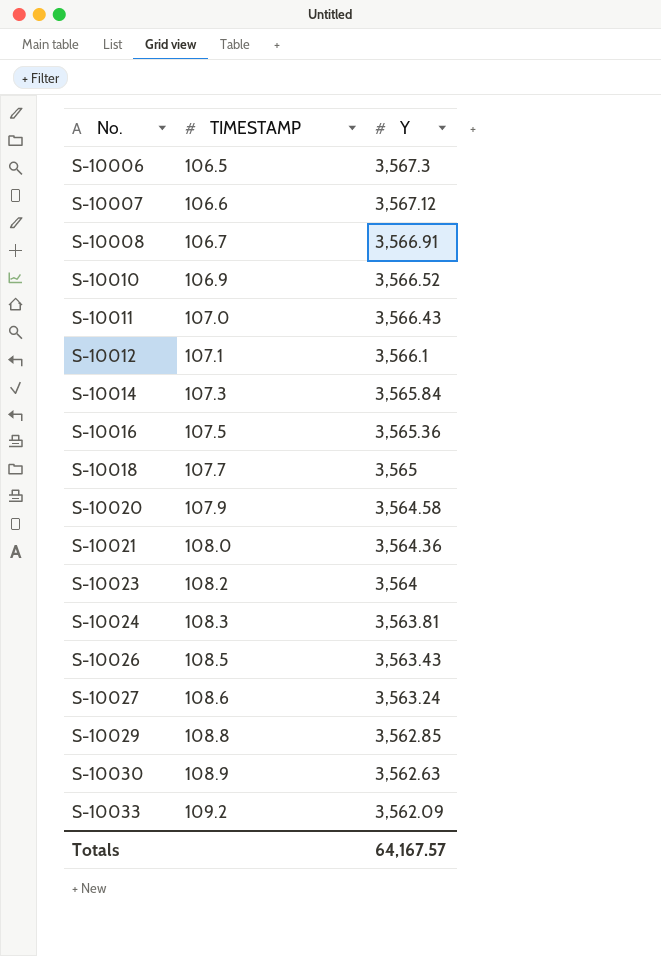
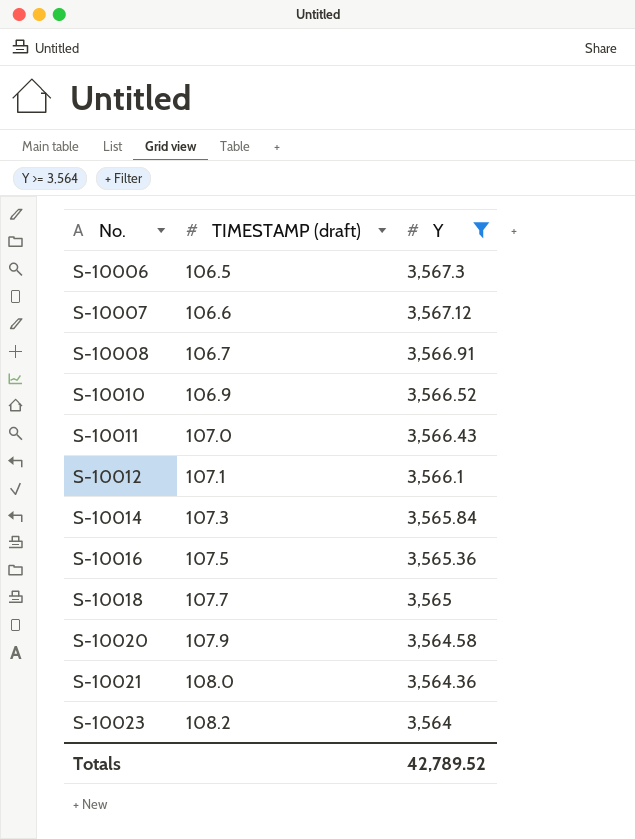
filter: none -> Y >= 3,564
column name: TIMESTAMP -> TIMESTAMP (draft)
Totals | Y: 64,167.57 -> 42,789.52

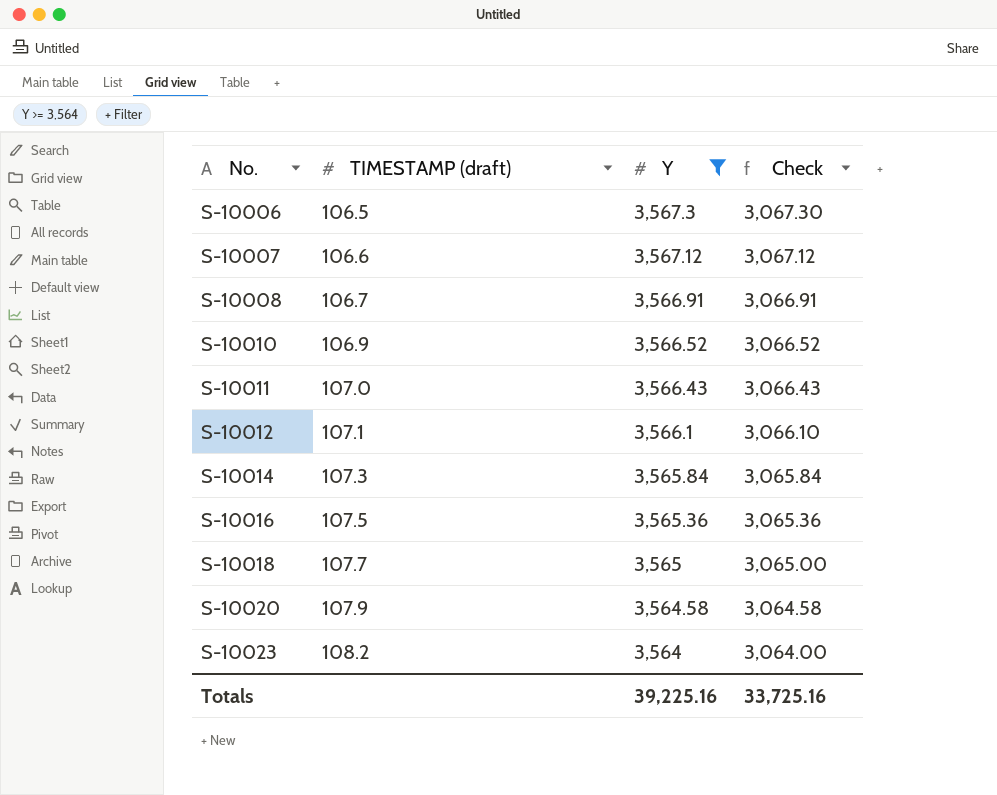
column Check | formula: none -> [Y] - 500
row S-10021: 108.0 | 3,564.36 -> none
Totals | Y: 42,789.52 -> 39,225.16

